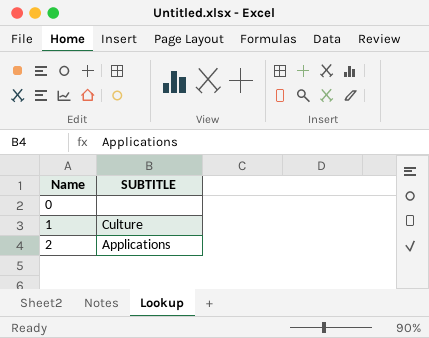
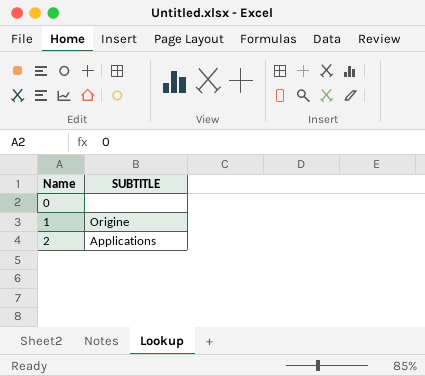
1 | SUBTITLE: Culture -> Origine

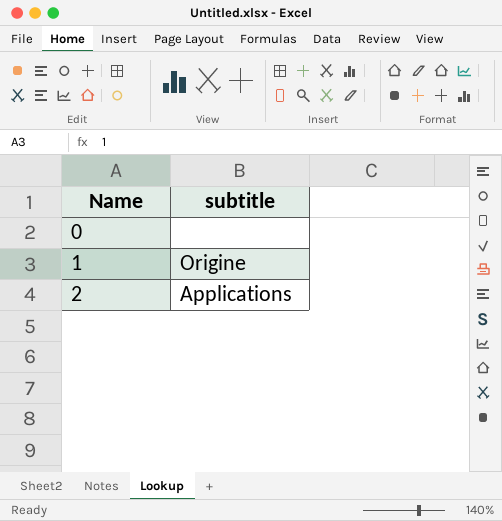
column name: SUBTITLE -> subtitle

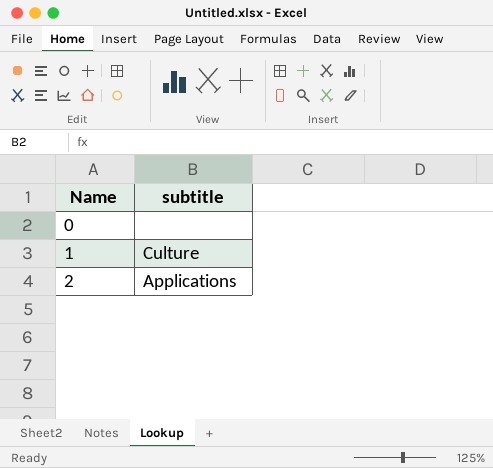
1 | subtitle: Origine -> Culture

